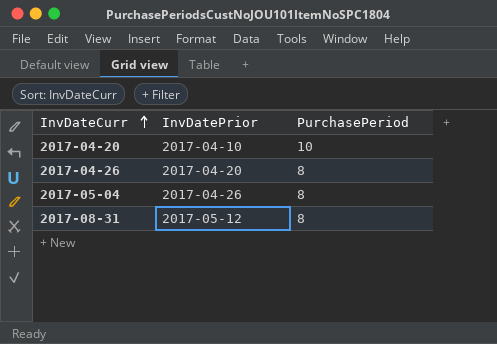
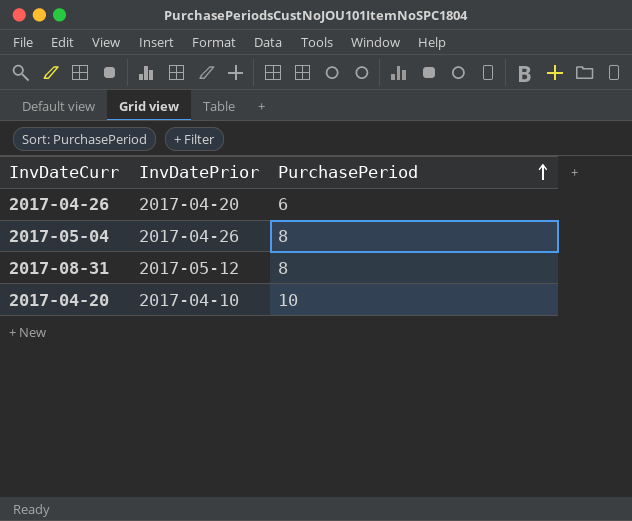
row order: InvDateCurr ascending -> PurchasePeriod ascending
2017-04-26 | PurchasePeriod: 8 -> 6

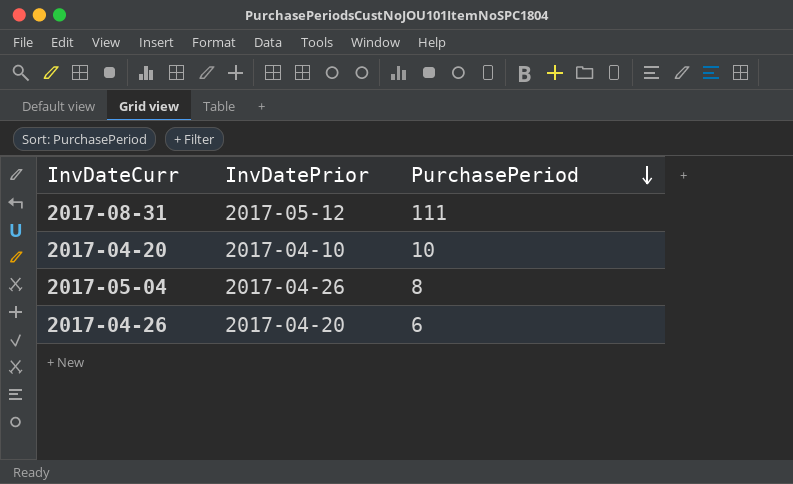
row order: PurchasePeriod ascending -> PurchasePeriod descending
2017-08-31 | PurchasePeriod: 8 -> 111

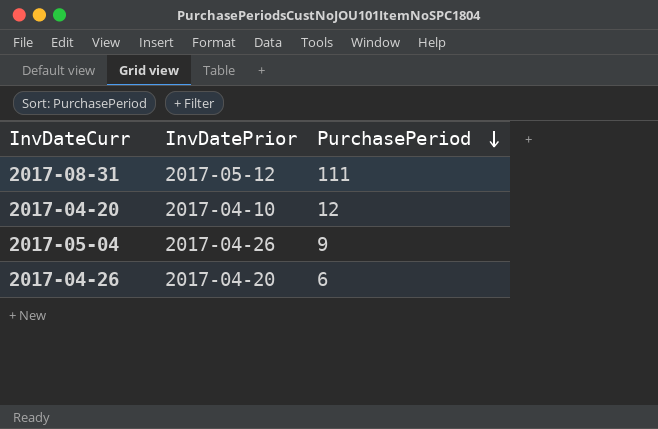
2017-04-20 | PurchasePeriod: 10 -> 12
2017-05-04 | PurchasePeriod: 8 -> 9

